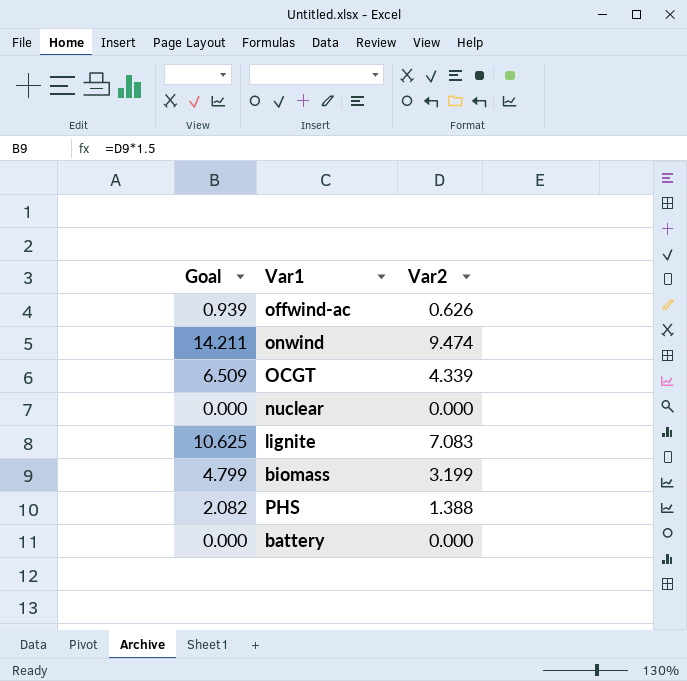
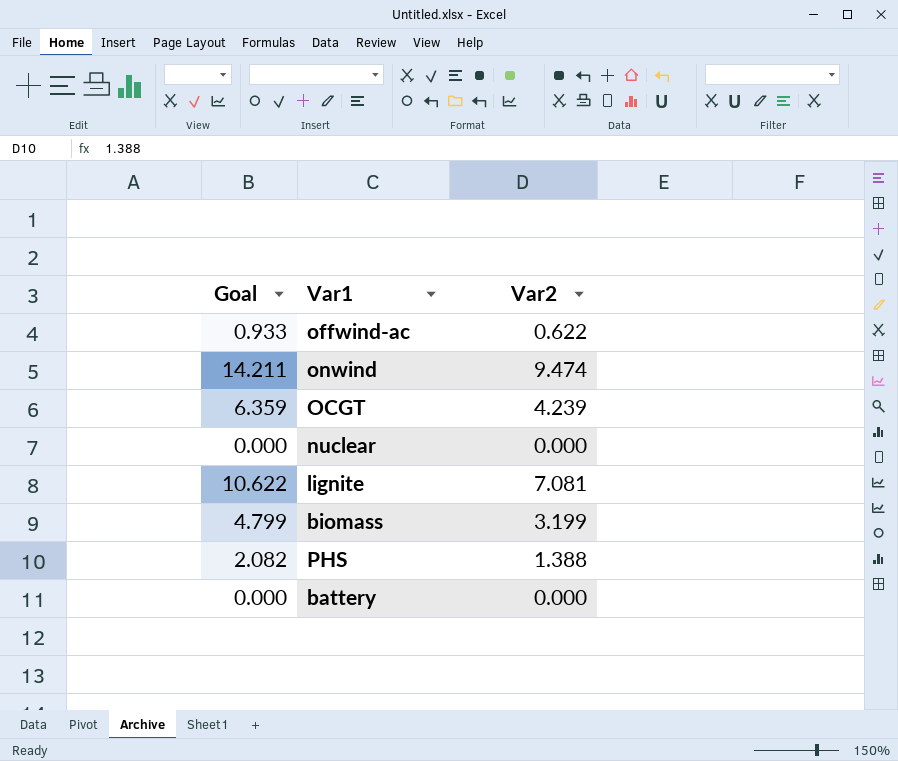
offwind-ac | Goal: 0.939 -> 0.933
offwind-ac | Var2: 0.626 -> 0.622
OCGT | Goal: 6.509 -> 6.359
OCGT | Var2: 4.339 -> 4.239
lignite | Goal: 10.625 -> 10.622
lignite | Var2: 7.083 -> 7.081

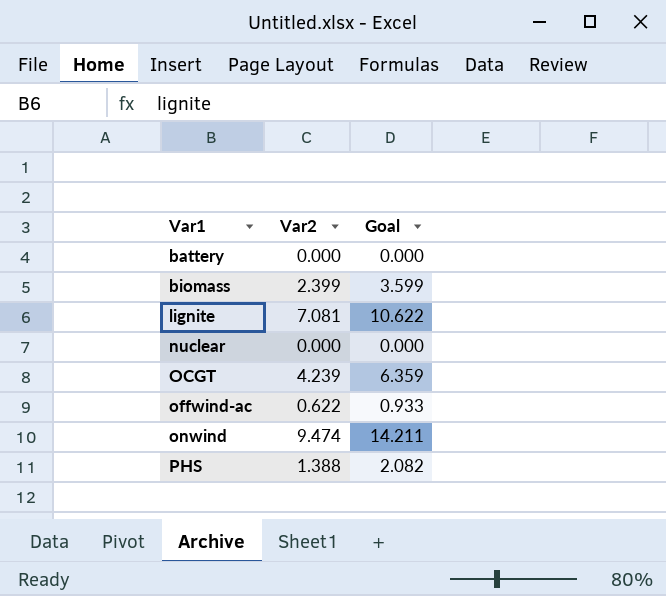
row order: none -> Var1 ascending
column Goal | position: 1 -> 3
biomass | Var2: 3.199 -> 2.399
biomass | Goal: 4.799 -> 3.599

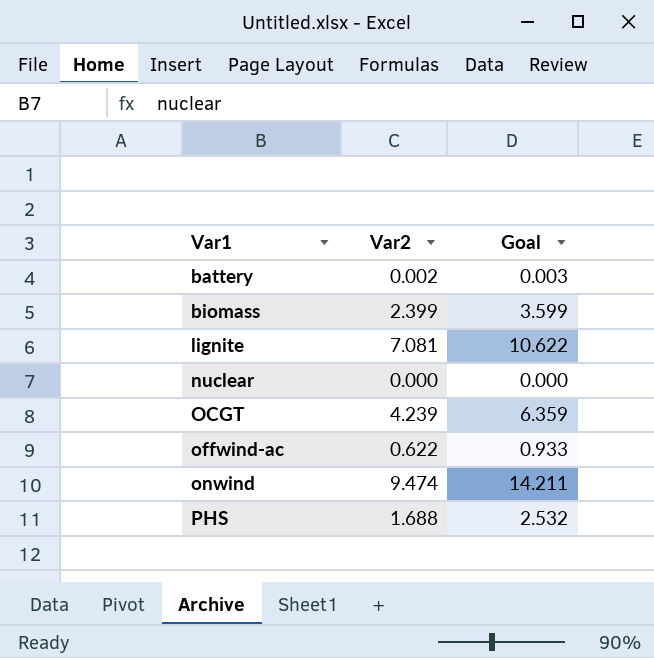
battery | Var2: 0.000 -> 0.002
battery | Goal: 0.000 -> 0.003
PHS | Var2: 1.388 -> 1.688
PHS | Goal: 2.082 -> 2.532

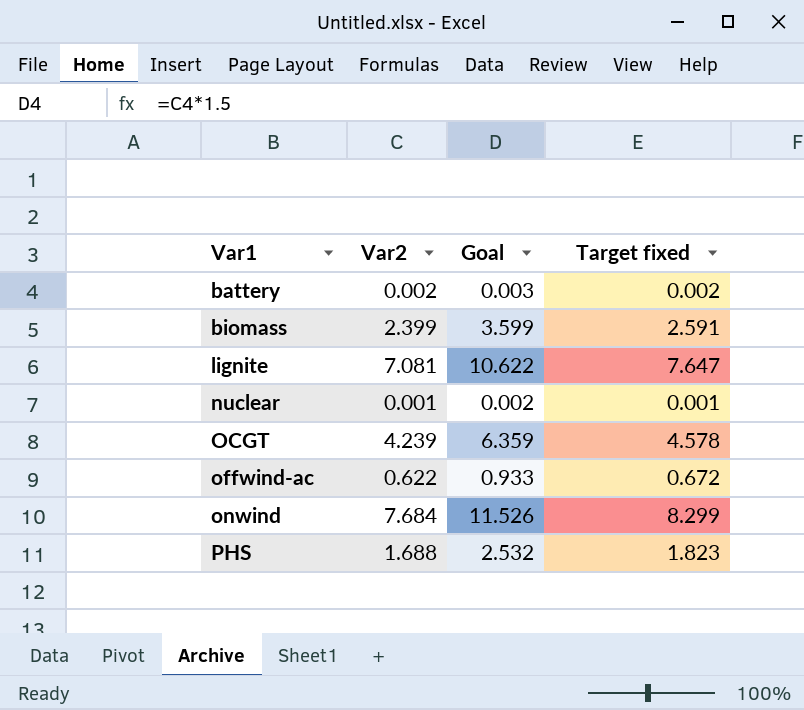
column Target fixed | formula: none -> [Var2] * 1.08
nuclear | Var2: 0.000 -> 0.001
nuclear | Goal: 0.000 -> 0.002
onwind | Var2: 9.474 -> 7.684
onwind | Goal: 14.211 -> 11.526

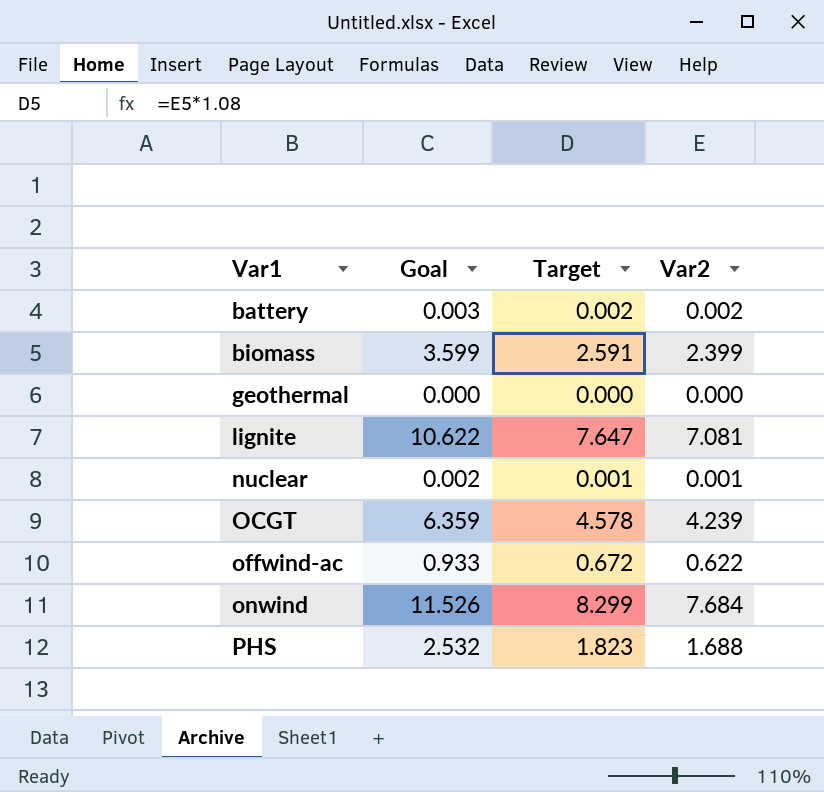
column name: Target fixed -> Target
column Var2 | position: 2 -> 4
row geothermal: none -> 0.000 | 0.000 | 0.000

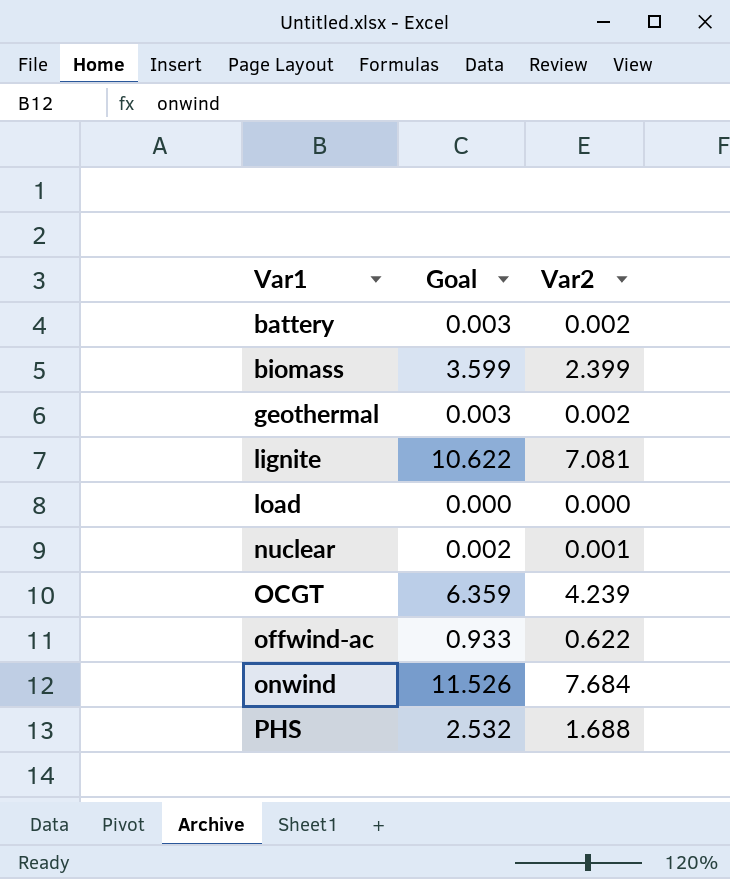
column Target | formula: [Var2] * 1.08 -> none
geothermal | Goal: 0.000 -> 0.003
geothermal | Var2: 0.000 -> 0.002
row load: none -> 0.000 | 0.000

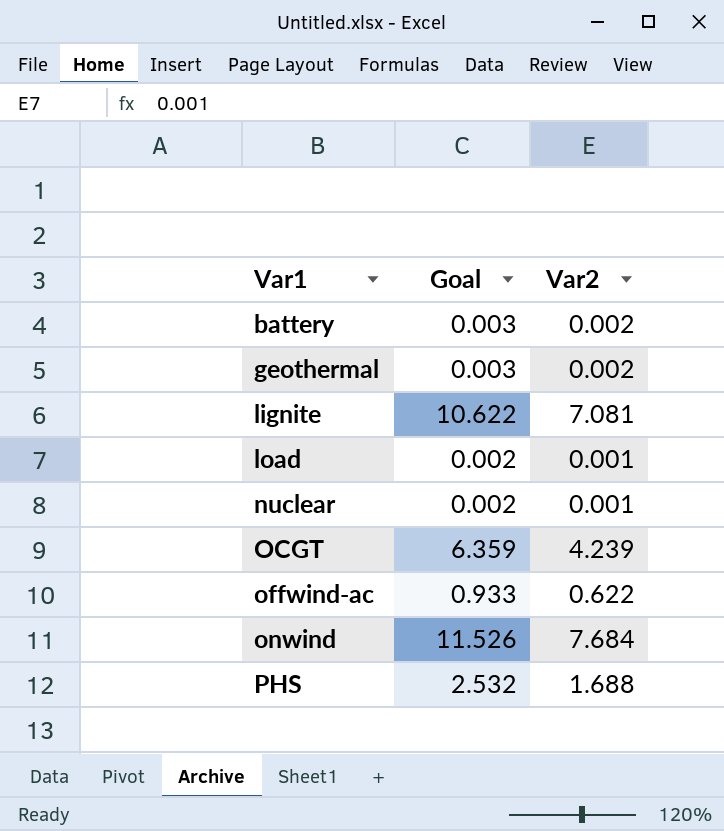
row biomass: 3.599 | 2.399 -> none
load | Goal: 0.000 -> 0.002
load | Var2: 0.000 -> 0.001

